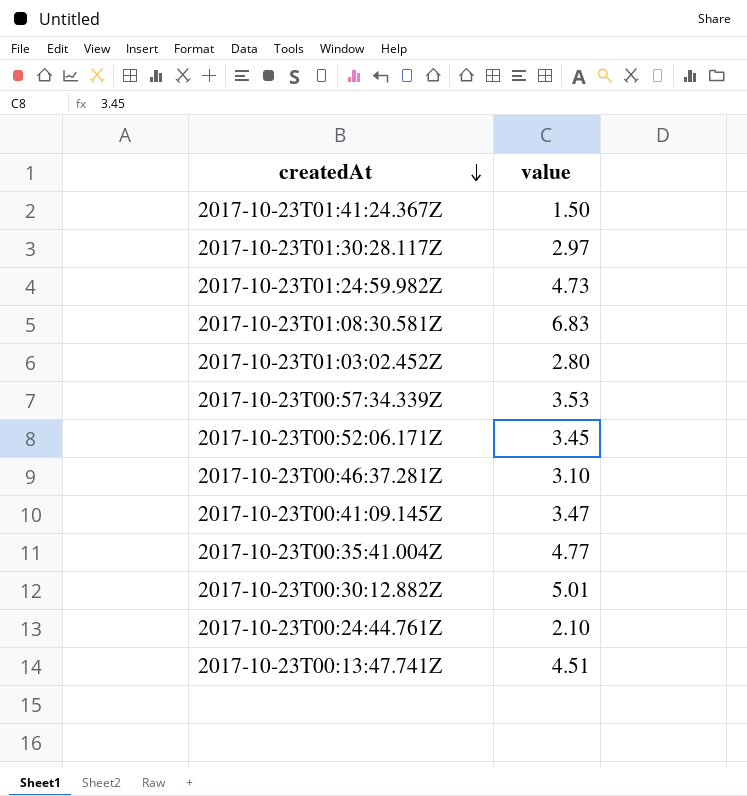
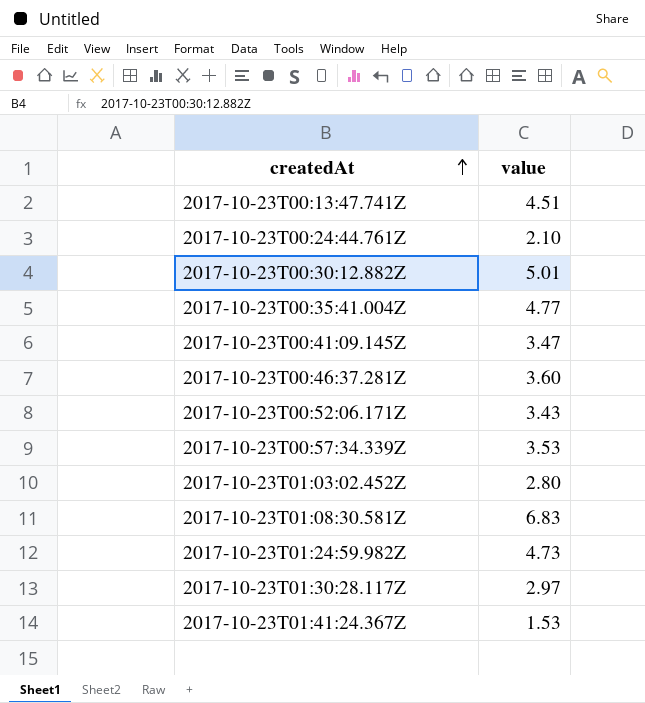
row order: createdAt descending -> createdAt ascending
2017-10-23T00:46:37.281Z | value: 3.10 -> 3.60
2017-10-23T00:52:06.171Z | value: 3.45 -> 3.43
2017-10-23T01:41:24.367Z | value: 1.50 -> 1.53

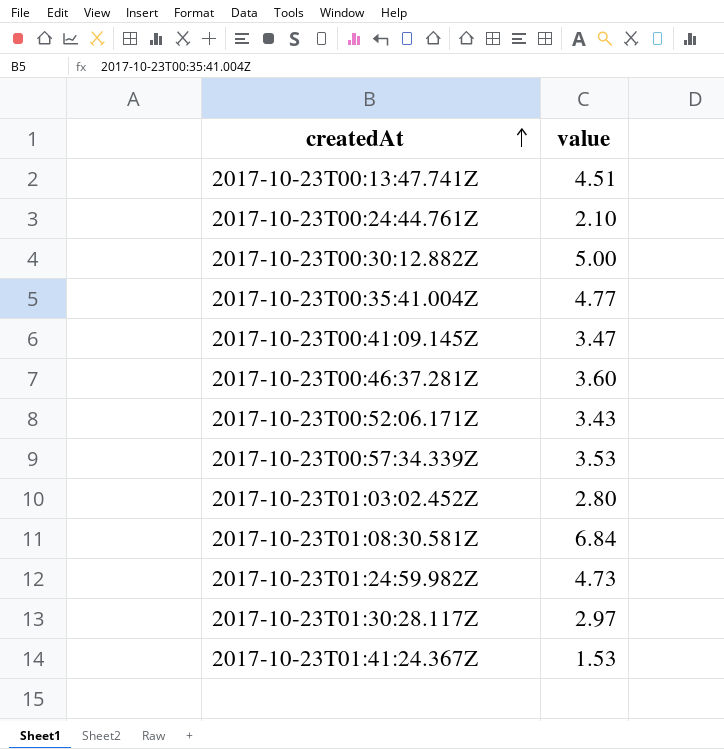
2017-10-23T00:30:12.882Z | value: 5.01 -> 5.00
2017-10-23T01:08:30.581Z | value: 6.83 -> 6.84

